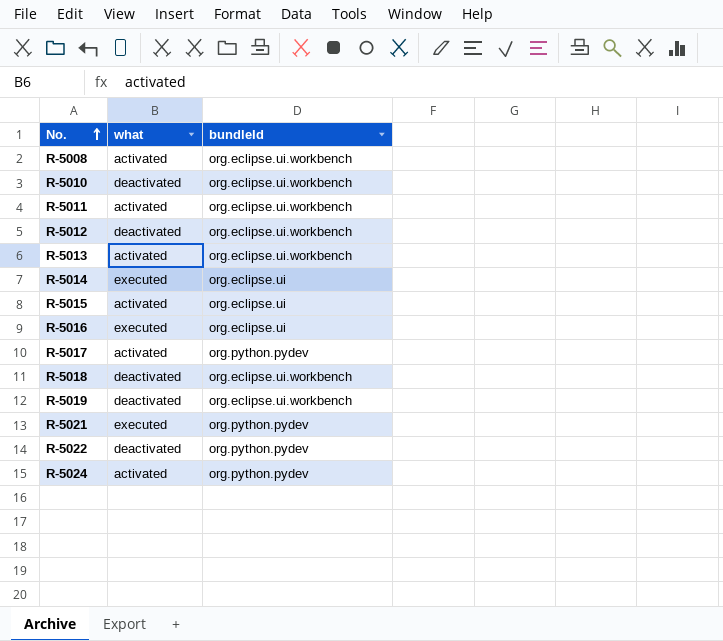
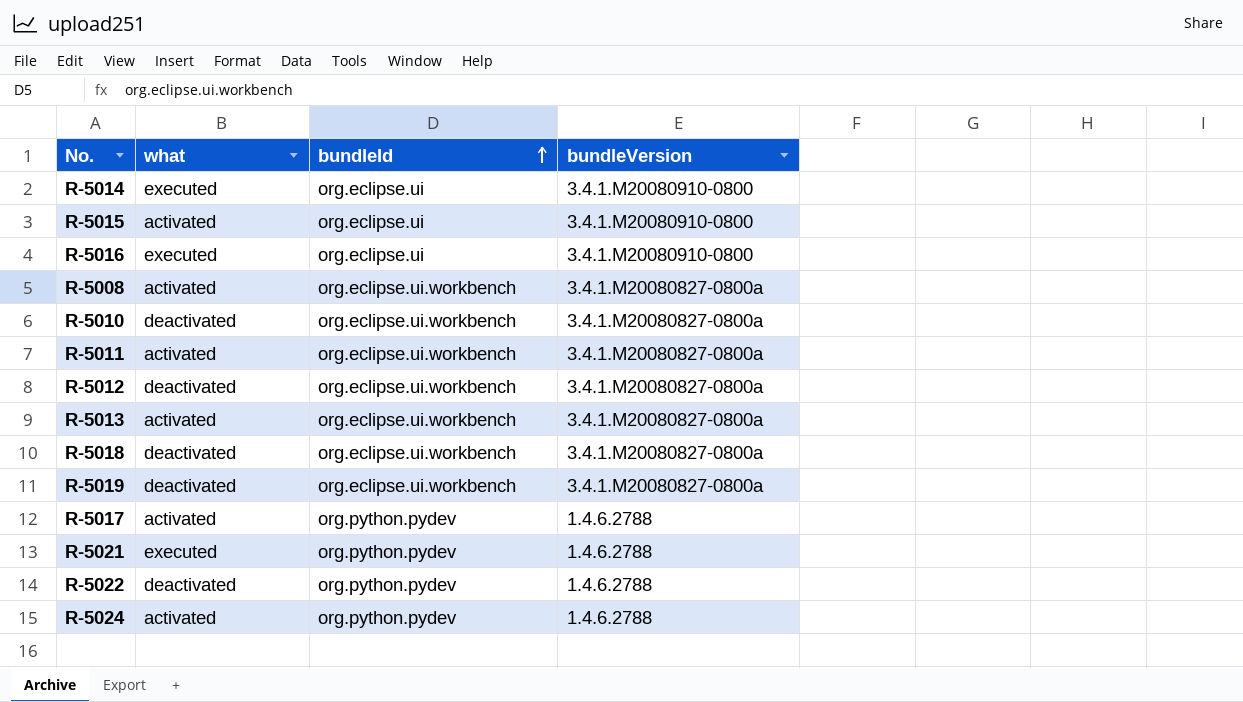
row order: No. ascending -> bundleId ascending
column bundleVersion | position: none -> 4

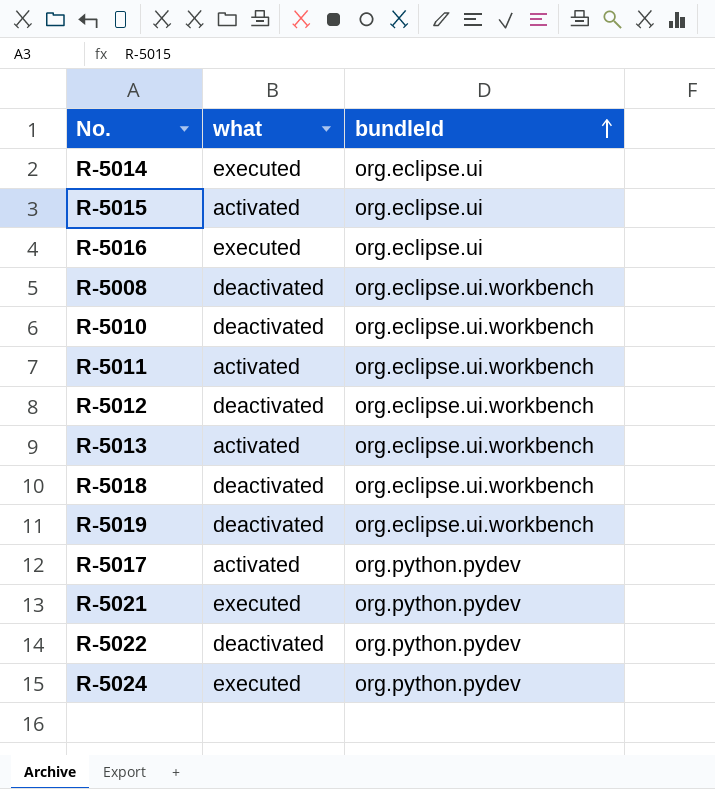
column bundleVersion | position: 4 -> none
R-5008 | what: activated -> deactivated
R-5024 | what: activated -> executed

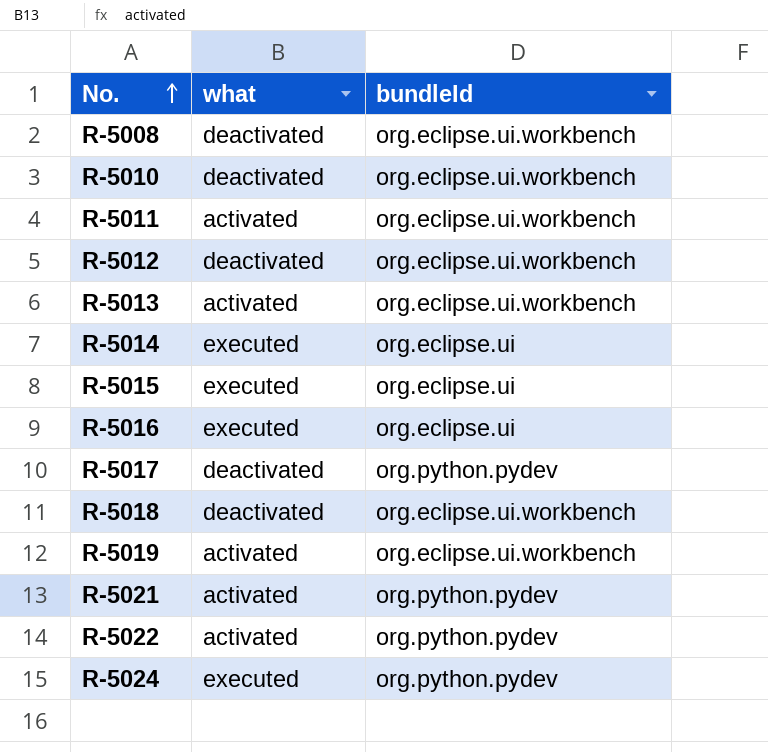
row order: bundleId ascending -> No. ascending
R-5015 | what: activated -> executed
R-5017 | what: activated -> deactivated
R-5019 | what: deactivated -> activated
R-5021 | what: executed -> activated
R-5022 | what: deactivated -> activated

